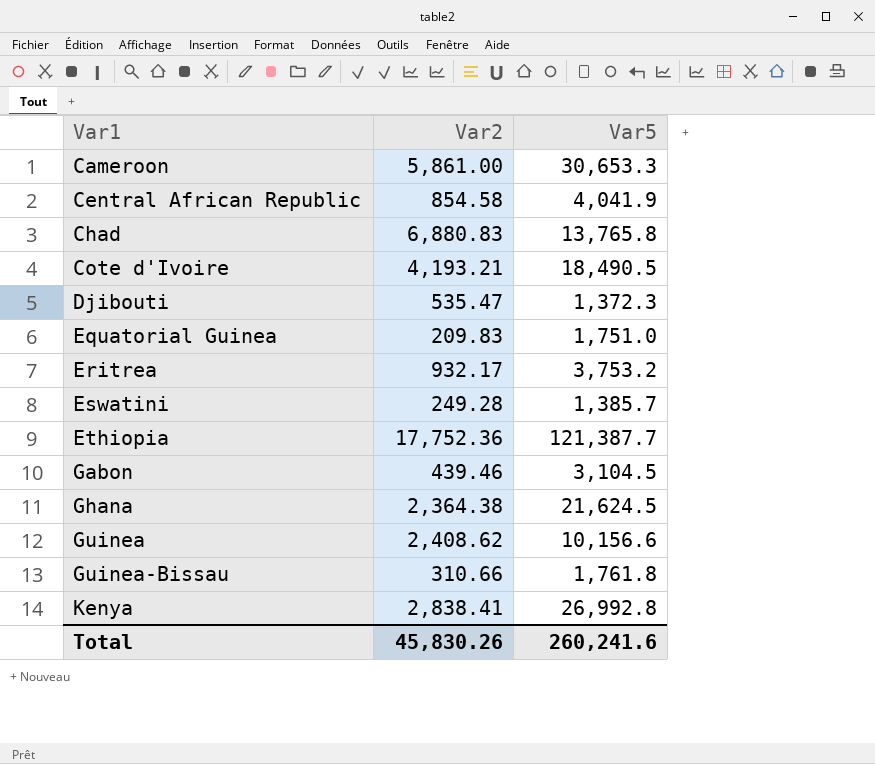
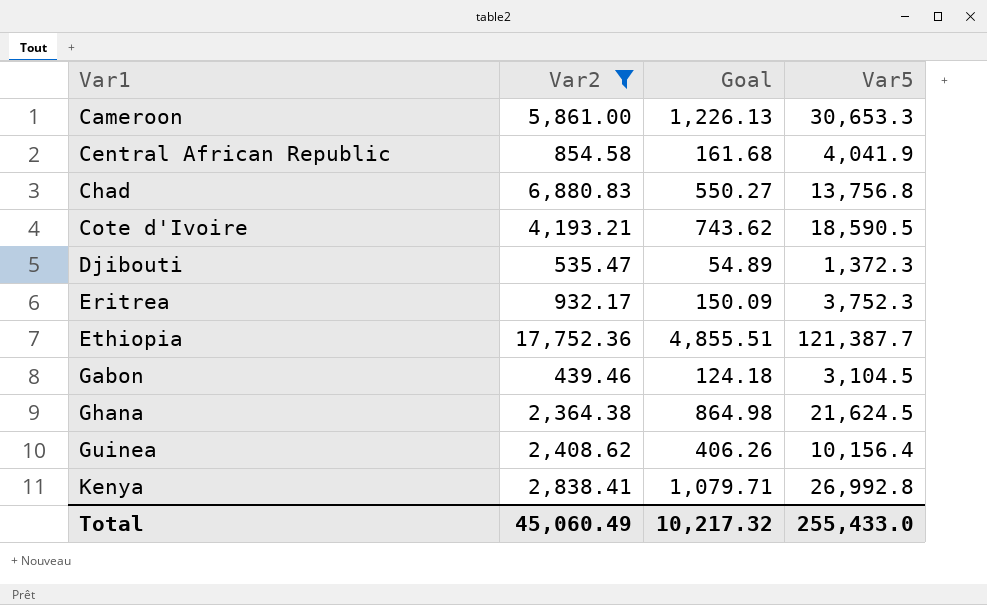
filter: none -> Var2 >= 439.46
column Goal | formula: none -> [Var5] * 0.04
Chad | Var5: 13,765.8 -> 13,756.8
Cote d'Ivoire | Var5: 18,490.5 -> 18,590.5
Eritrea | Var5: 3,753.2 -> 3,752.3
Guinea | Var5: 10,156.6 -> 10,156.4
Total | Var2: 45,830.26 -> 45,060.49
Total | Var5: 260,241.6 -> 255,433.0

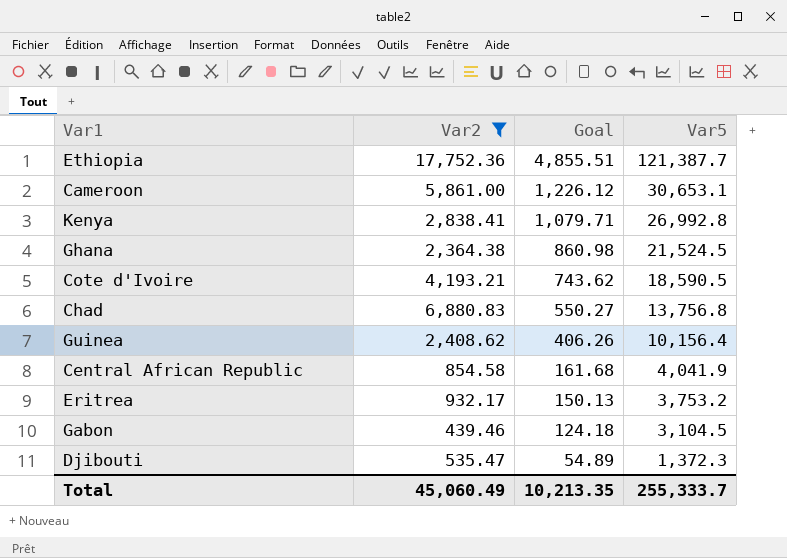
row order: Var1 ascending -> Goal descending
Cameroon | Goal: 1,226.13 -> 1,226.12
Cameroon | Var5: 30,653.3 -> 30,653.1
Ghana | Goal: 864.98 -> 860.98
Ghana | Var5: 21,624.5 -> 21,524.5
Eritrea | Goal: 150.09 -> 150.13
Eritrea | Var5: 3,752.3 -> 3,753.2
Total | Goal: 10,217.32 -> 10,213.35
Total | Var5: 255,433.0 -> 255,333.7

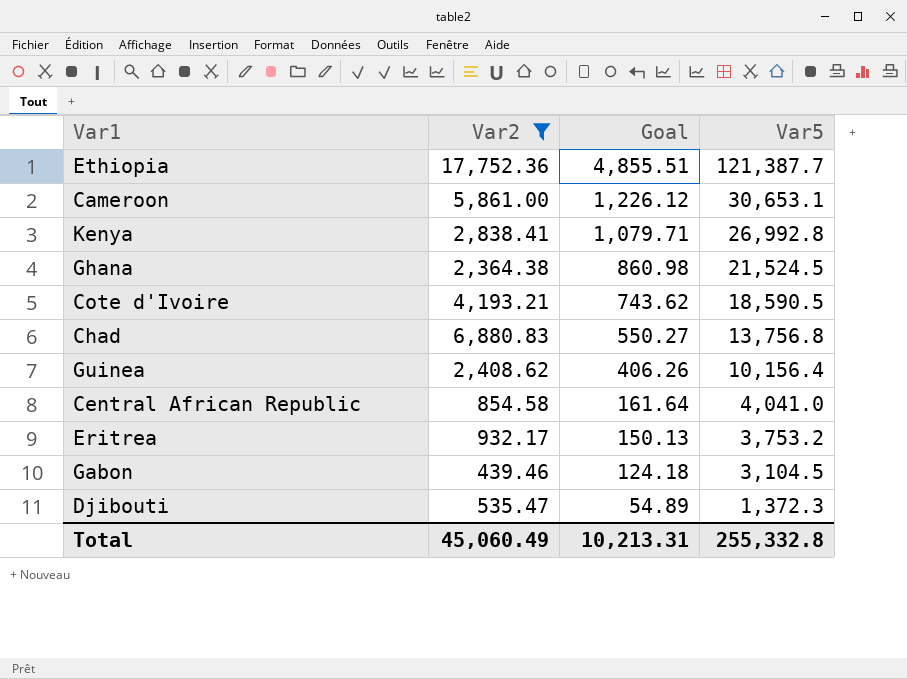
Central African Republic | Goal: 161.68 -> 161.64
Central African Republic | Var5: 4,041.9 -> 4,041.0
Total | Goal: 10,213.35 -> 10,213.31
Total | Var5: 255,333.7 -> 255,332.8

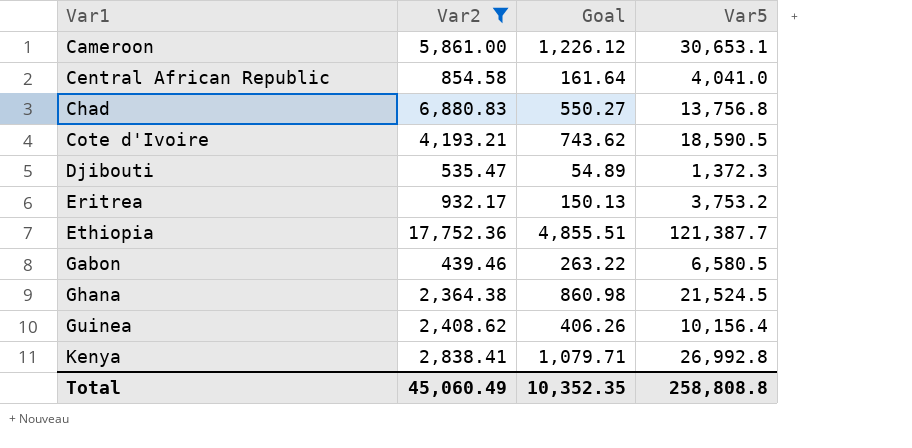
row order: Goal descending -> Var1 ascending
Gabon | Goal: 124.18 -> 263.22
Gabon | Var5: 3,104.5 -> 6,580.5
Total | Goal: 10,213.31 -> 10,352.35
Total | Var5: 255,332.8 -> 258,808.8

